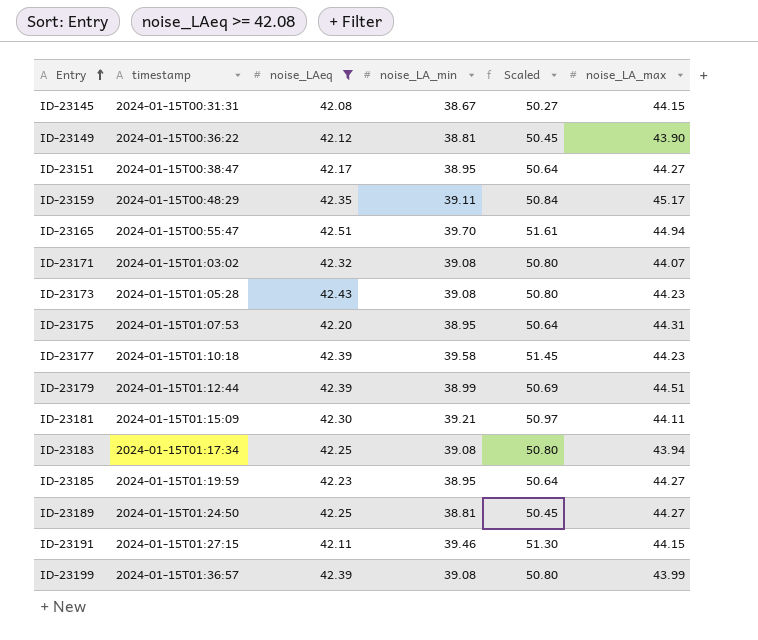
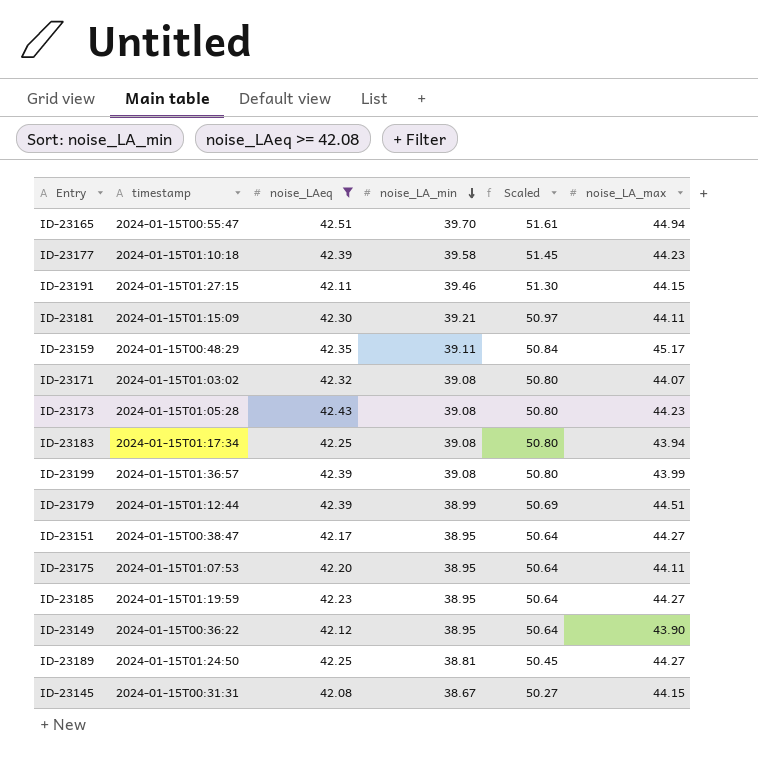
row order: Entry ascending -> noise_LA_min descending
ID-23175 | noise_LA_max: 44.31 -> 44.11
ID-23149 | noise_LA_min: 38.81 -> 38.95
ID-23149 | Scaled: 50.45 -> 50.64

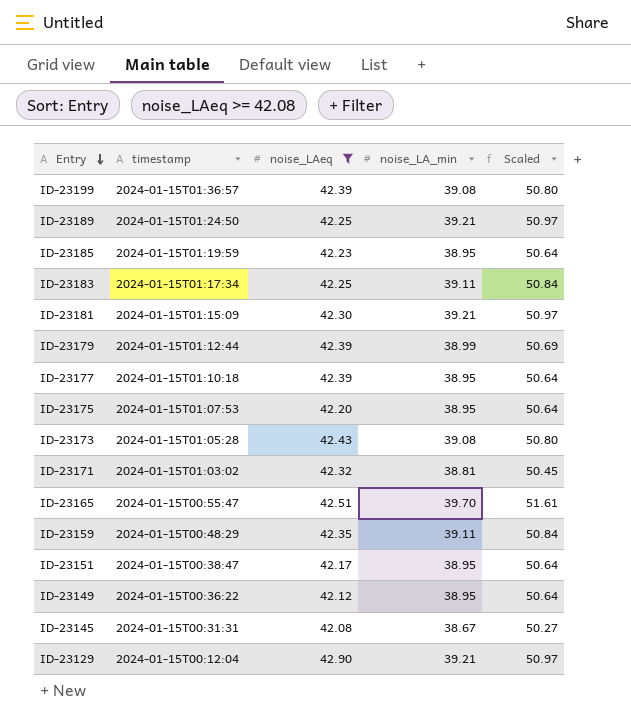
row order: noise_LA_min descending -> Entry descending
column noise_LA_max | position: 6 -> none
row ID-23191: 2024-01-15T01:27:15 | 42.11 | 39.46 | 51.30 | 44.15 -> none
ID-23189 | noise_LA_min: 38.81 -> 39.21
ID-23189 | Scaled: 50.45 -> 50.97
ID-23183 | noise_LA_min: 39.08 -> 39.11
ID-23183 | Scaled: 50.80 -> 50.84
ID-23177 | noise_LA_min: 39.58 -> 38.95
ID-23177 | Scaled: 51.45 -> 50.64
ID-23171 | noise_LA_min: 39.08 -> 38.81
ID-23171 | Scaled: 50.80 -> 50.45
row ID-23129: none -> 2024-01-15T00:12:04 | 42.90 | 39.21 | 50.97

